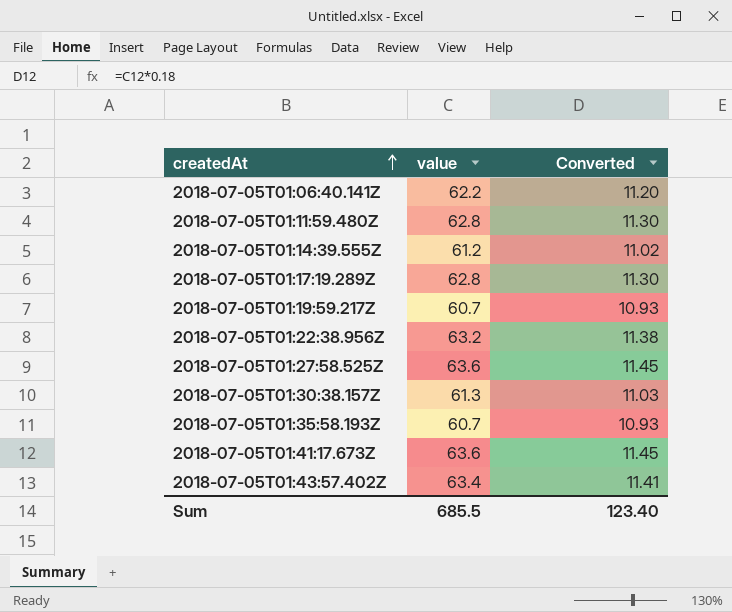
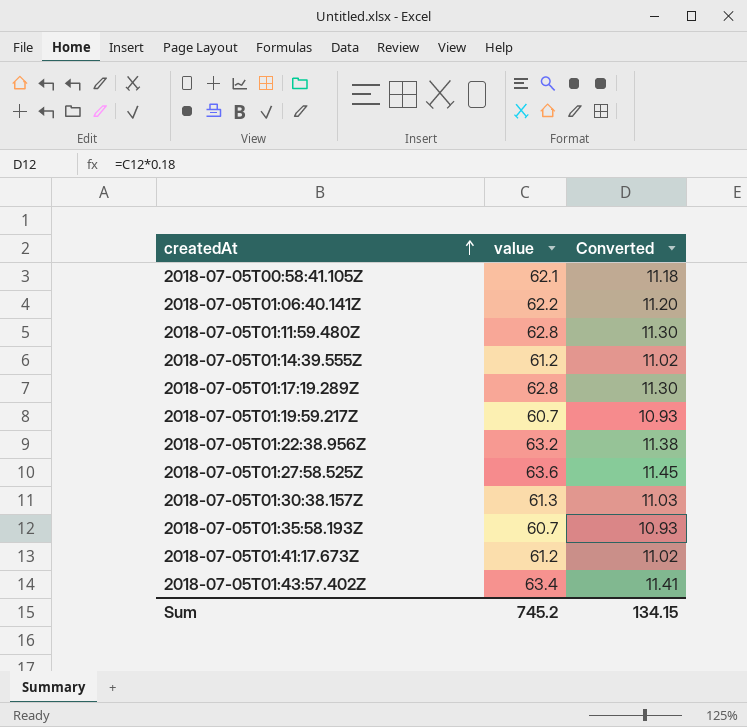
row 2018-07-05T00:58:41.105Z: none -> 62.1 | 11.18
2018-07-05T01:41:17.673Z | value: 63.6 -> 61.2
2018-07-05T01:41:17.673Z | Converted: 11.45 -> 11.02
Sum | value: 685.5 -> 745.2
Sum | Converted: 123.40 -> 134.15

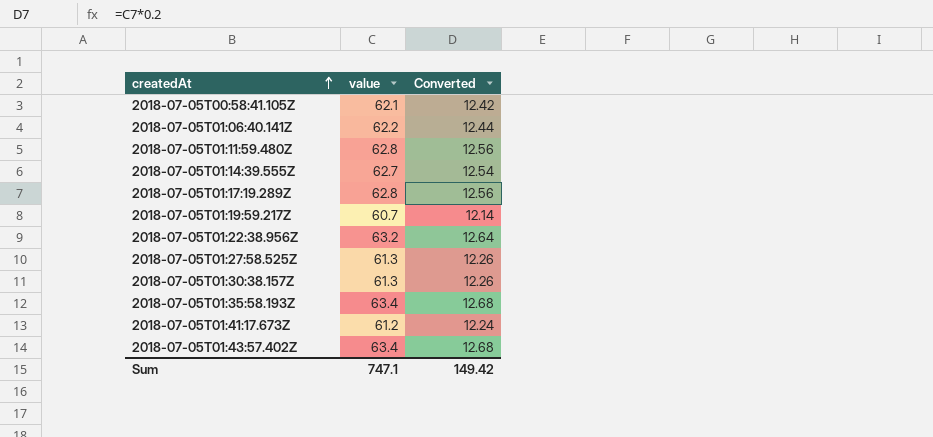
column Converted | formula: [value] * 0.18 -> [value] * 0.2
2018-07-05T01:14:39.555Z | value: 61.2 -> 62.7
2018-07-05T01:27:58.525Z | value: 63.6 -> 61.3
2018-07-05T01:35:58.193Z | value: 60.7 -> 63.4
Sum | value: 745.2 -> 747.1
Sum | Converted: 134.15 -> 149.42

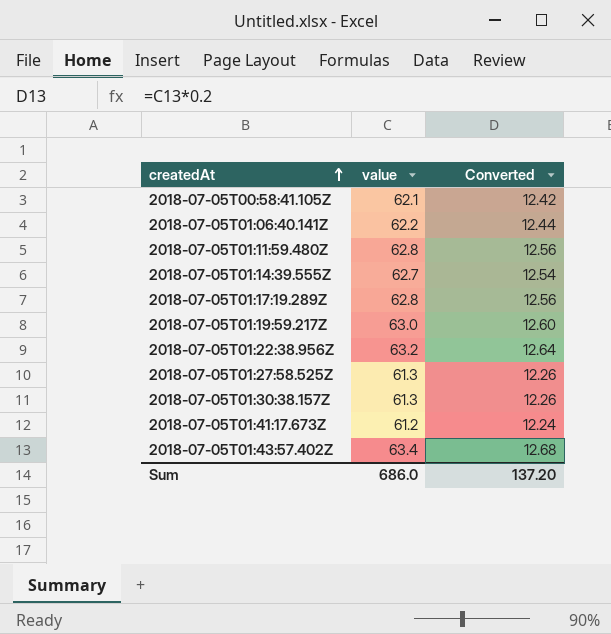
row 2018-07-05T01:35:58.193Z: 63.4 | 12.68 -> none
2018-07-05T01:19:59.217Z | value: 60.7 -> 63.0
2018-07-05T01:19:59.217Z | Converted: 12.14 -> 12.60
Sum | value: 747.1 -> 686.0
Sum | Converted: 149.42 -> 137.20

